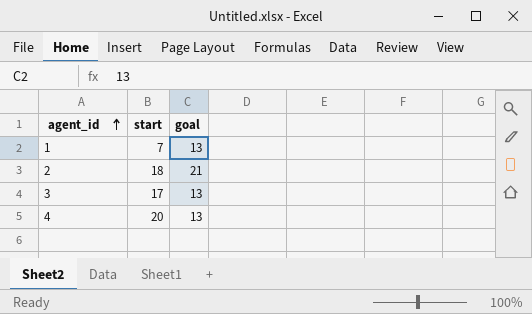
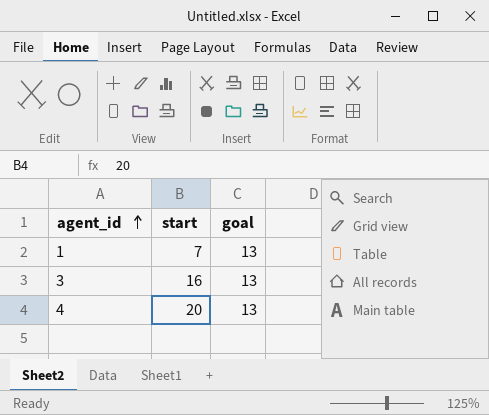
row 2: 18 | 21 -> none
3 | start: 17 -> 16

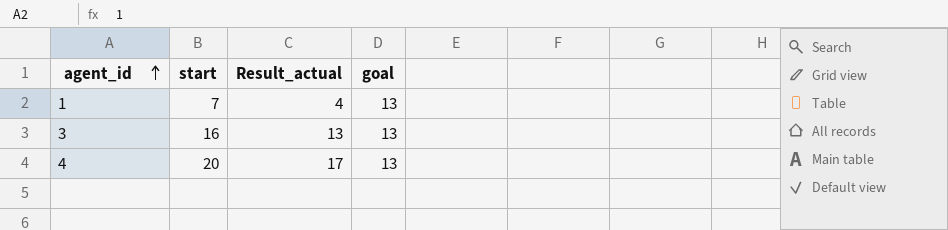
column Result_actual | formula: none -> [start] - 3

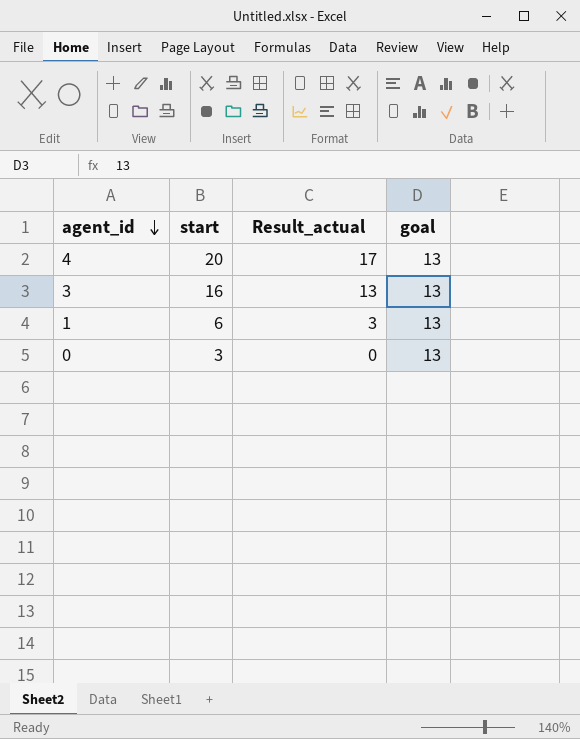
row order: agent_id ascending -> agent_id descending
1 | start: 7 -> 6
1 | Result_actual: 4 -> 3
row 0: none -> 3 | 0 | 13

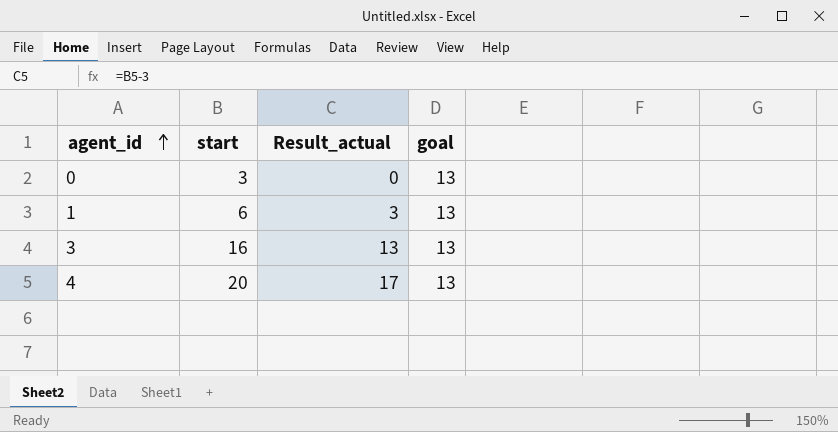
row order: agent_id descending -> agent_id ascending

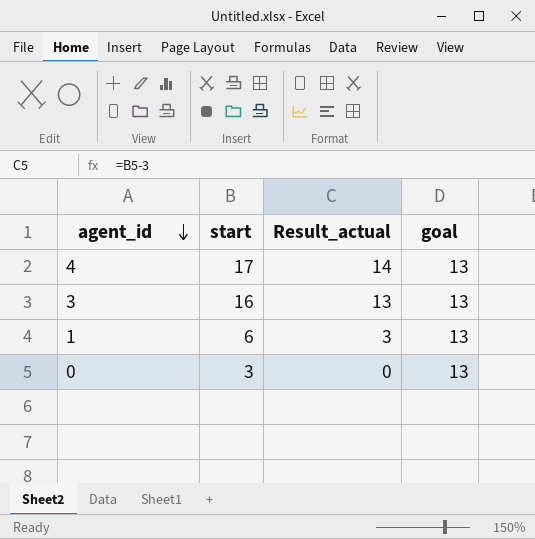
row order: agent_id ascending -> agent_id descending
4 | start: 20 -> 17
4 | Result_actual: 17 -> 14

